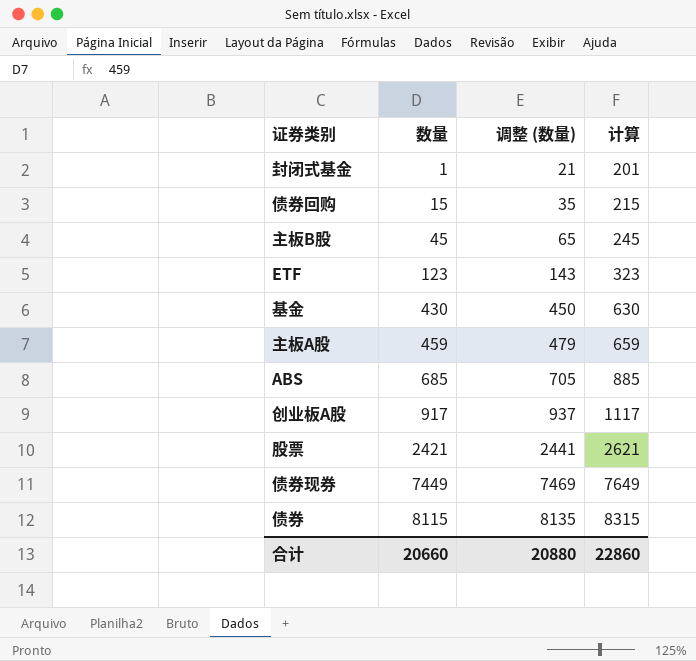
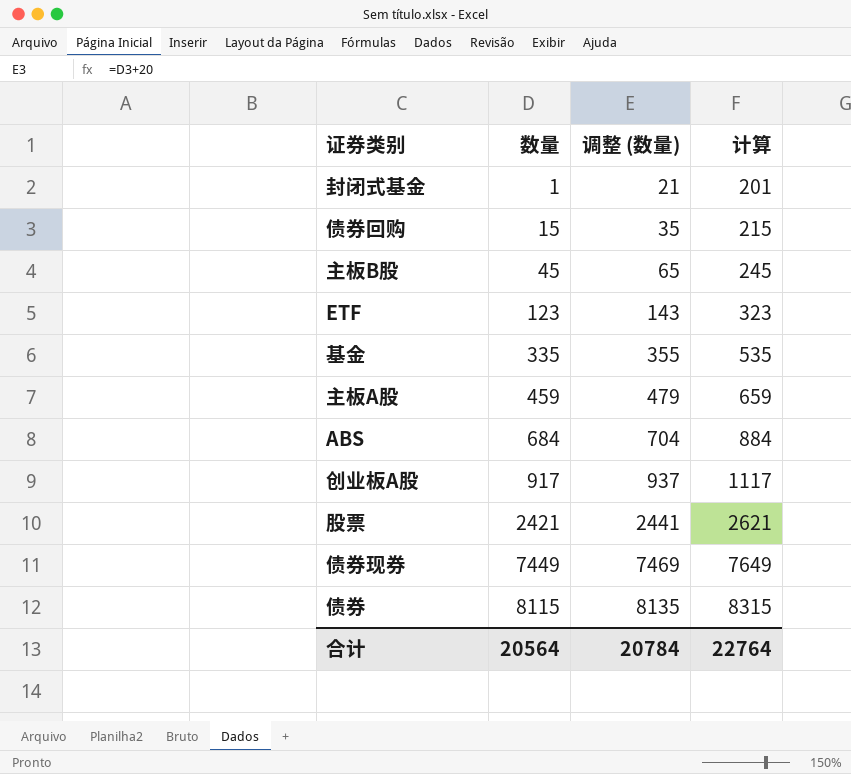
基金 | 数量: 430 -> 335
基金 | 调整 (数量): 450 -> 355
基金 | 计算: 630 -> 535
ABS | 数量: 685 -> 684
ABS | 调整 (数量): 705 -> 704
ABS | 计算: 885 -> 884
合计 | 数量: 20660 -> 20564
合计 | 调整 (数量): 20880 -> 20784
合计 | 计算: 22860 -> 22764

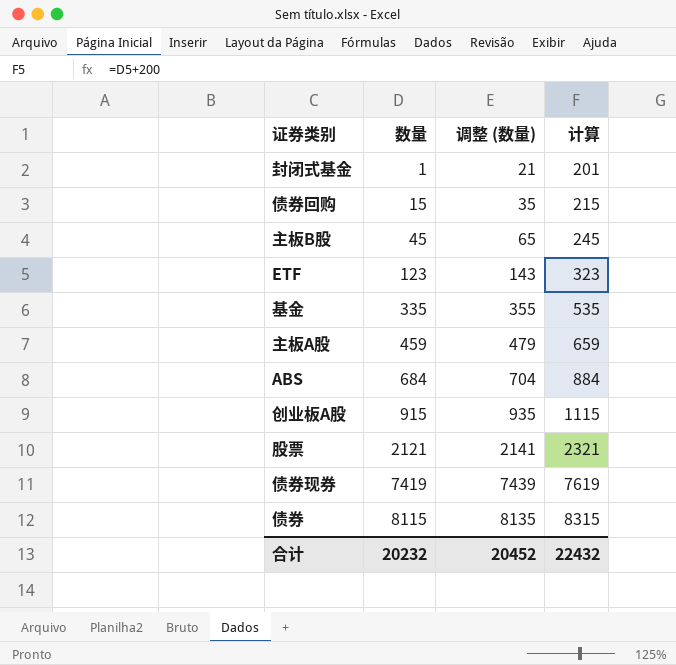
创业板A股 | 数量: 917 -> 915
创业板A股 | 调整 (数量): 937 -> 935
创业板A股 | 计算: 1117 -> 1115
股票 | 数量: 2421 -> 2121
股票 | 调整 (数量): 2441 -> 2141
股票 | 计算: 2621 -> 2321
债券现券 | 数量: 7449 -> 7419
债券现券 | 调整 (数量): 7469 -> 7439
债券现券 | 计算: 7649 -> 7619
合计 | 数量: 20564 -> 20232
合计 | 调整 (数量): 20784 -> 20452
合计 | 计算: 22764 -> 22432

